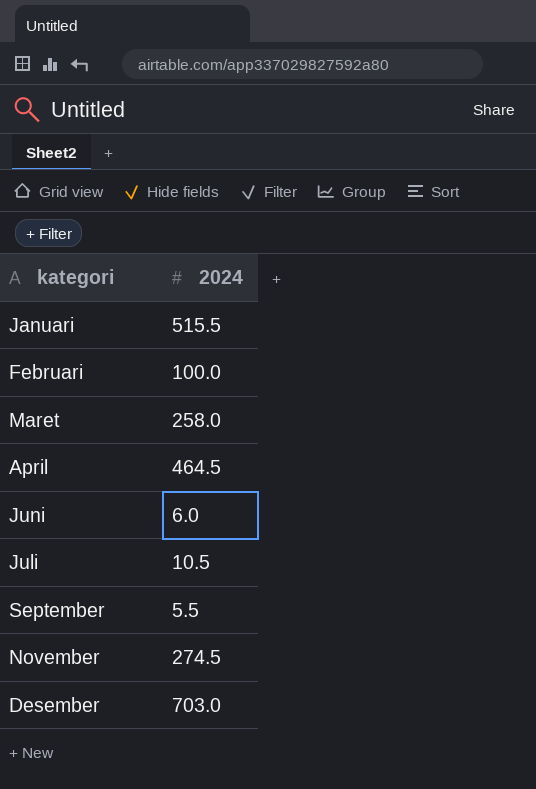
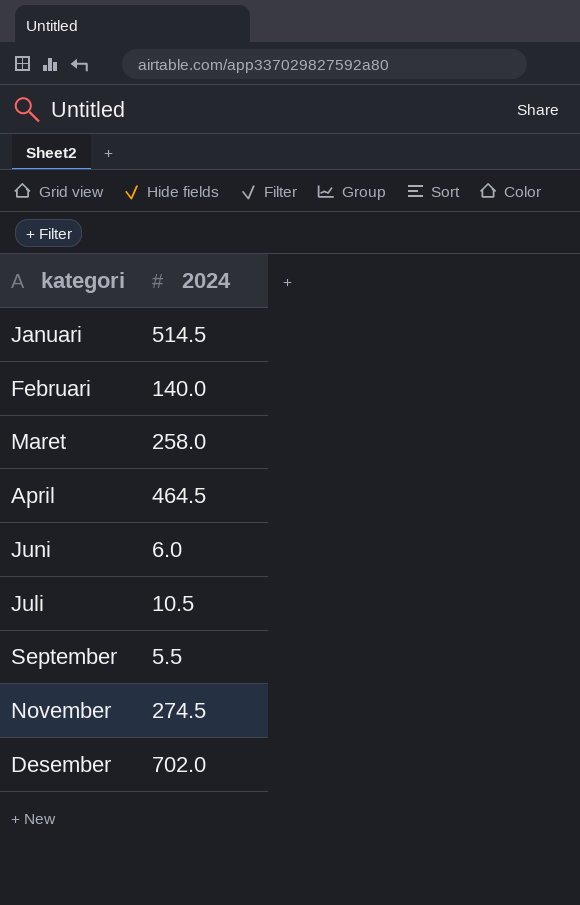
Januari | 2024: 515.5 -> 514.5
Februari | 2024: 100.0 -> 140.0
Desember | 2024: 703.0 -> 702.0

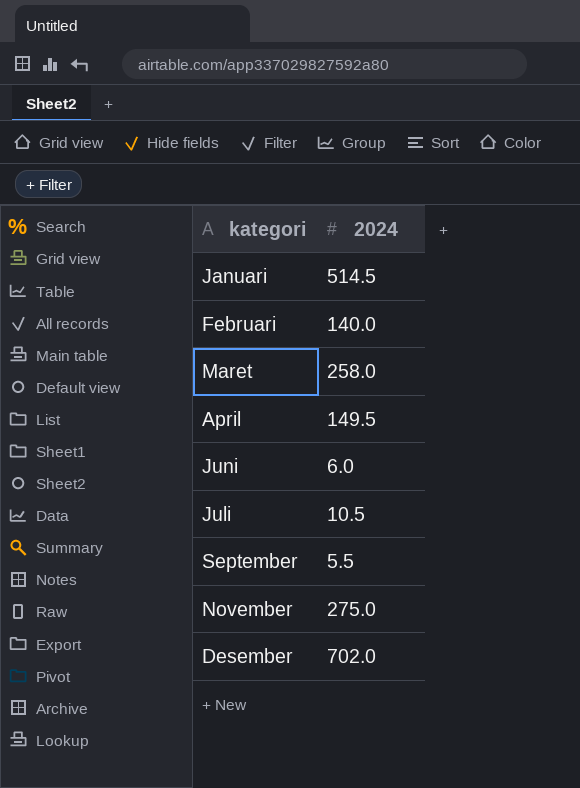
April | 2024: 464.5 -> 149.5
November | 2024: 274.5 -> 275.0

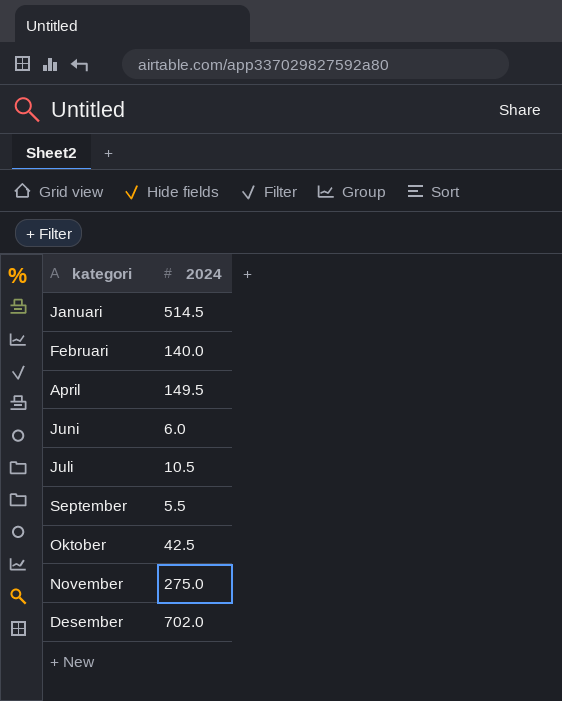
row Maret: 258.0 -> none
row Oktober: none -> 42.5

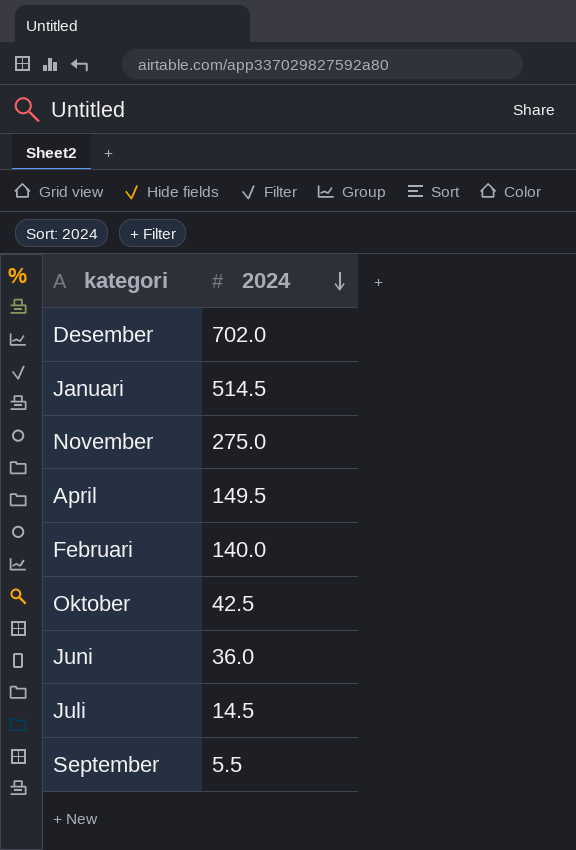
row order: none -> 2024 descending
Juni | 2024: 6.0 -> 36.0
Juli | 2024: 10.5 -> 14.5

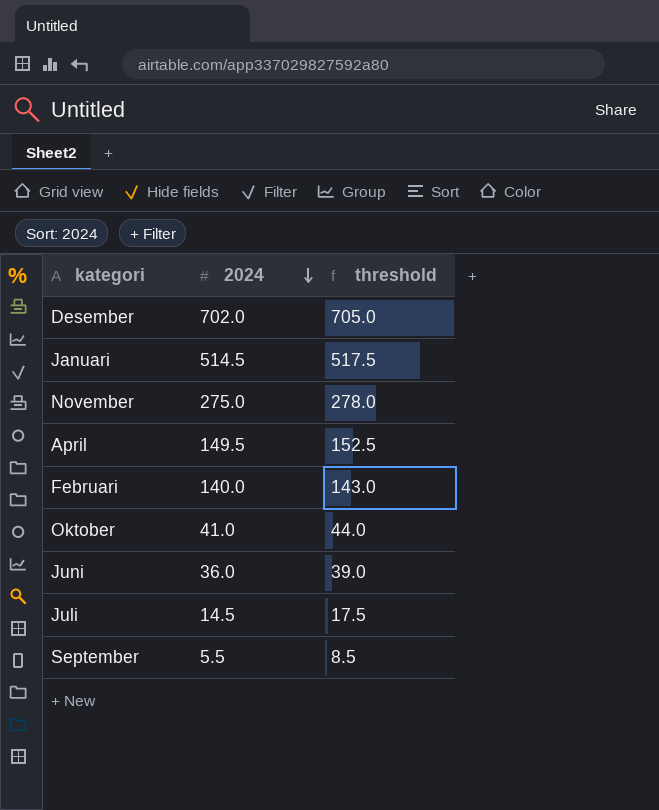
column threshold | formula: none -> [2024] + 3
Oktober | 2024: 42.5 -> 41.0

